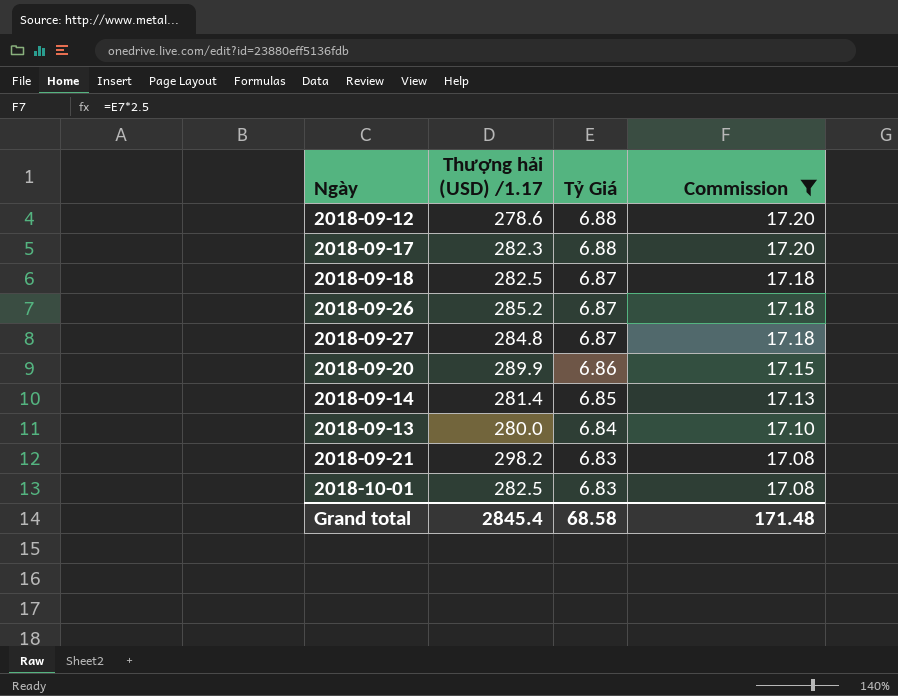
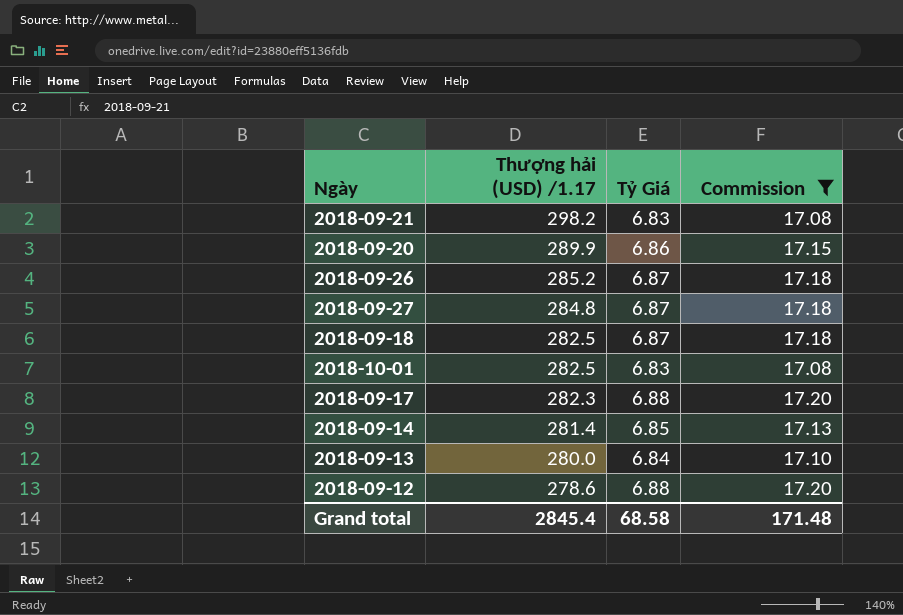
row order: Tỷ Giá descending -> Thượng hải (USD) /1.17 descending

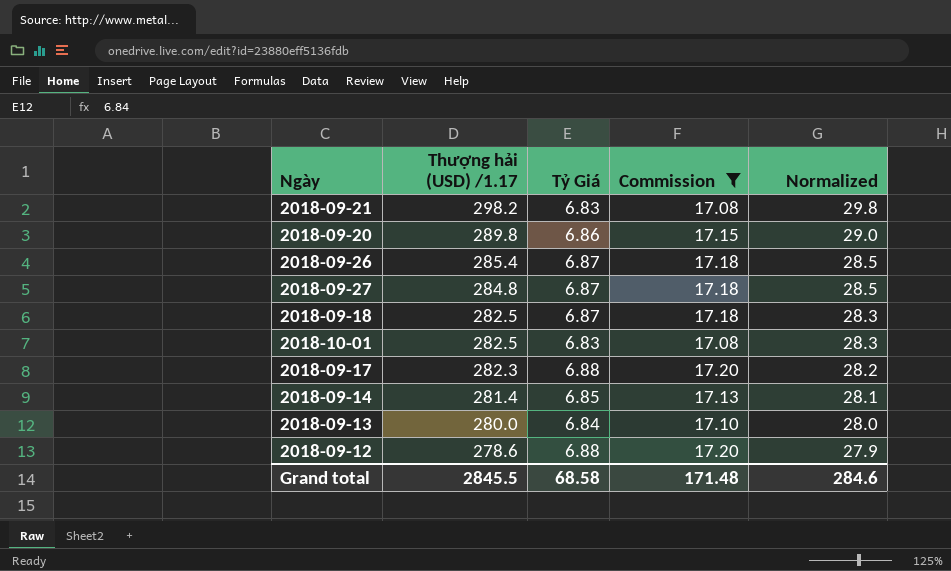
column Normalized | formula: none -> [Thượng hải (USD) /1.17] * 0.1
2018-09-20 | Thượng hải (USD) /1.17: 289.9 -> 289.8
2018-09-26 | Thượng hải (USD) /1.17: 285.2 -> 285.4
Grand total | Thượng hải (USD) /1.17: 2845.4 -> 2845.5

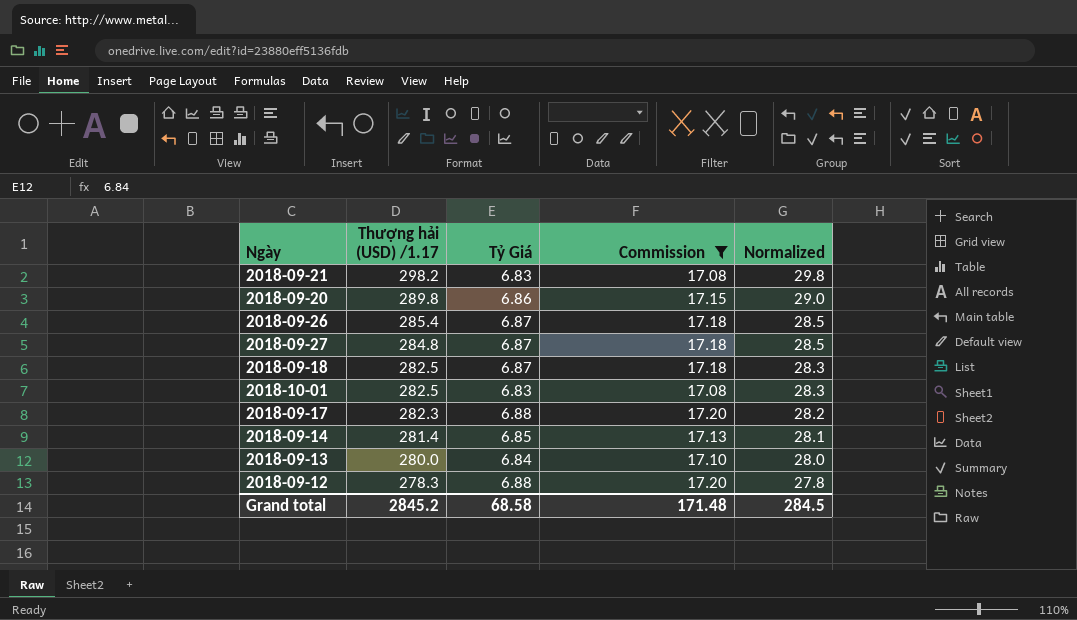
2018-09-12 | Thượng hải (USD) /1.17: 278.6 -> 278.3
2018-09-12 | Normalized: 27.9 -> 27.8
Grand total | Thượng hải (USD) /1.17: 2845.5 -> 2845.2
Grand total | Normalized: 284.6 -> 284.5

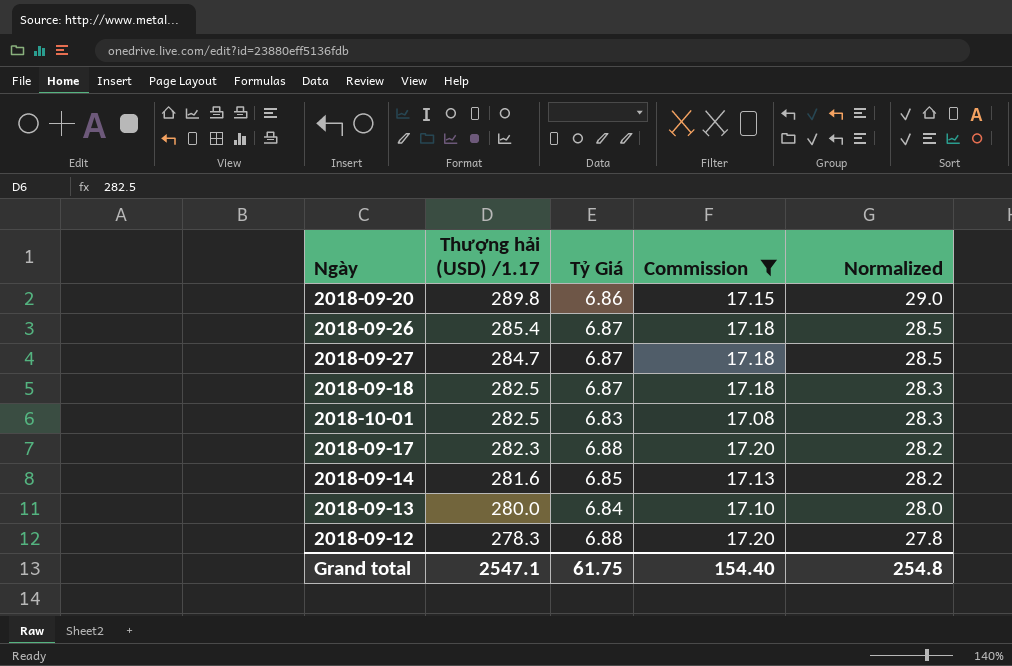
row 2018-09-21: 298.2 | 6.83 | 17.08 | 29.8 -> none
2018-09-27 | Thượng hải (USD) /1.17: 284.8 -> 284.7
2018-09-14 | Thượng hải (USD) /1.17: 281.4 -> 281.6
2018-09-14 | Normalized: 28.1 -> 28.2
Grand total | Thượng hải (USD) /1.17: 2845.2 -> 2547.1
Grand total | Tỷ Giá: 68.58 -> 61.75
Grand total | Commission: 171.48 -> 154.40
Grand total | Normalized: 284.5 -> 254.8

